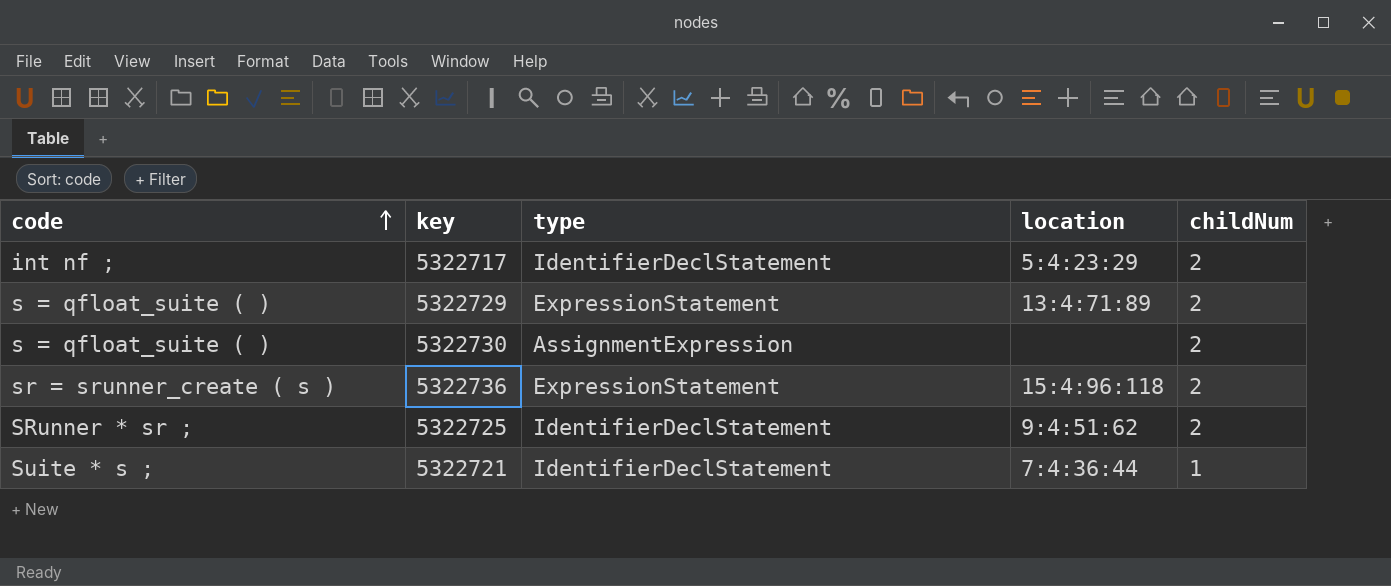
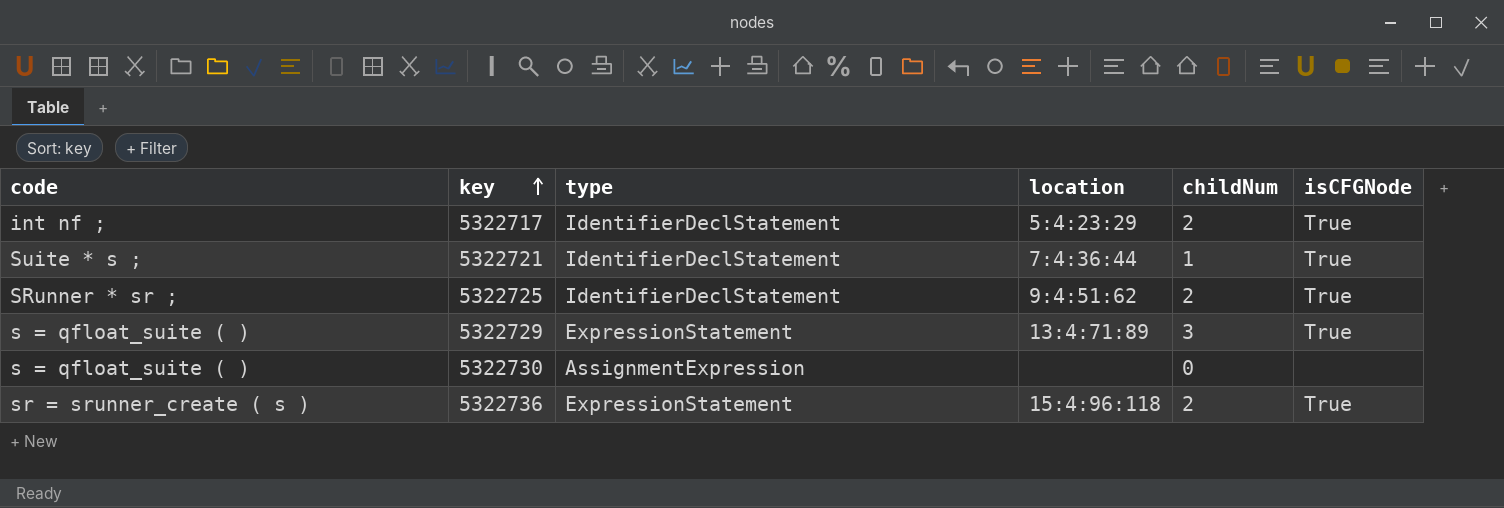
row order: code ascending -> key ascending
column isCFGNode | position: none -> 6
5322729 | childNum: 2 -> 3
5322730 | childNum: 2 -> 0

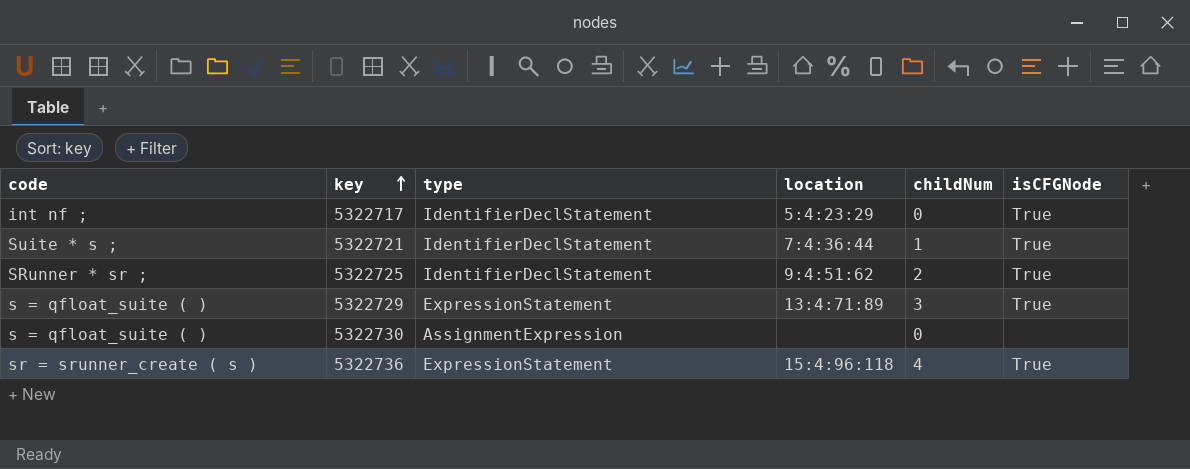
5322717 | childNum: 2 -> 0
5322736 | childNum: 2 -> 4

